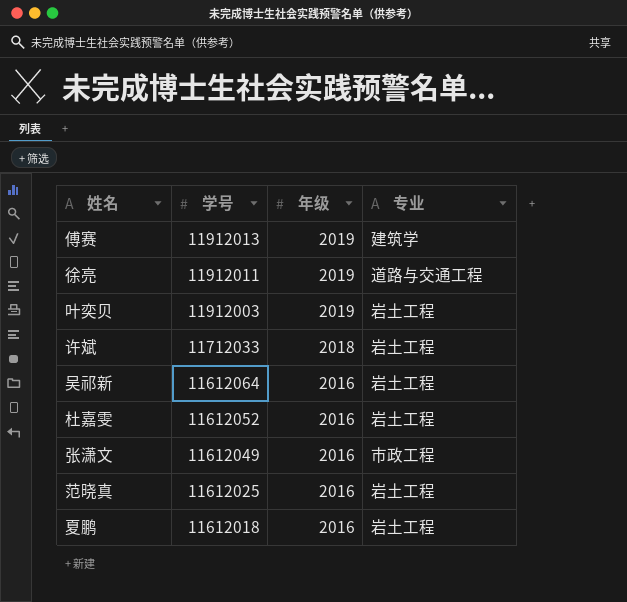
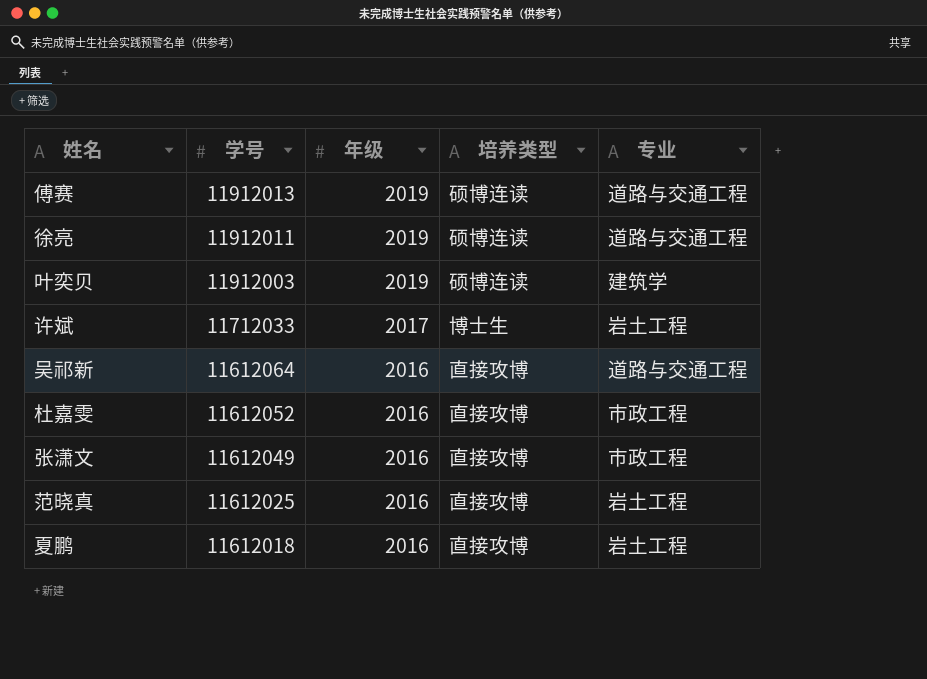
column 培养类型 | position: none -> 4
傅赛 | 专业: 建筑学 -> 道路与交通工程
叶奕贝 | 专业: 岩土工程 -> 建筑学
许斌 | 年级: 2018 -> 2017
吴祁新 | 专业: 岩土工程 -> 道路与交通工程
杜嘉雯 | 专业: 岩土工程 -> 市政工程

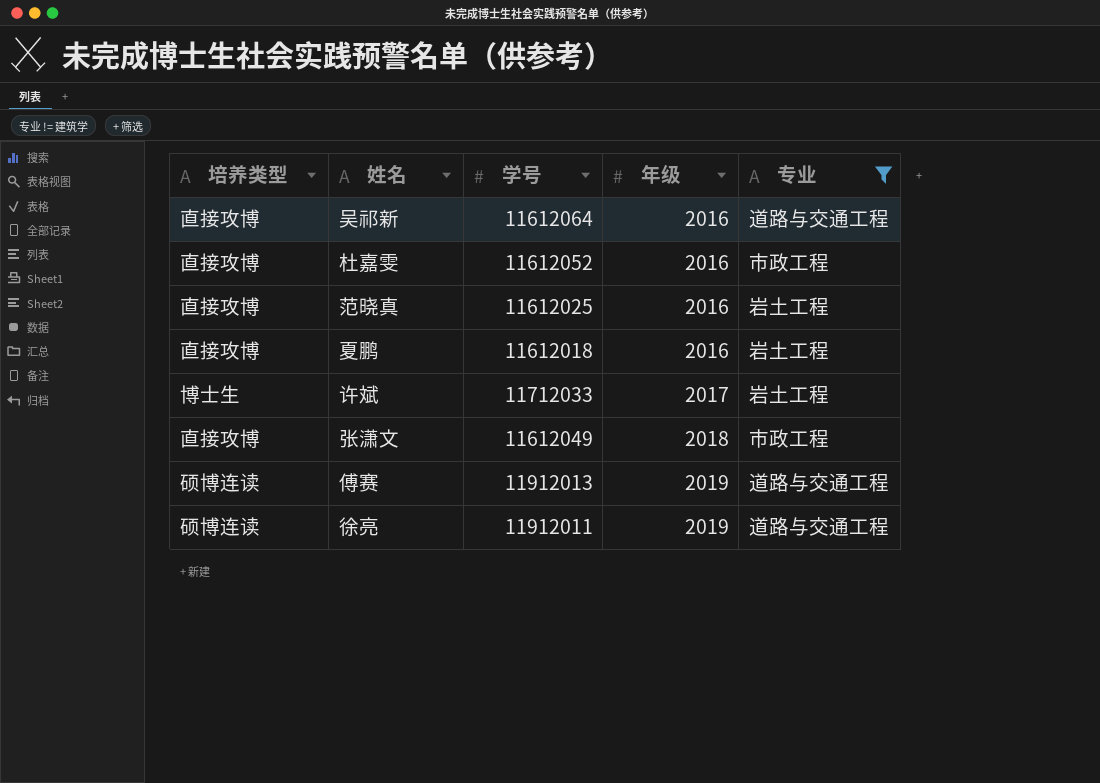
filter: none -> 专业 != 建筑学
row order: 学号 descending -> 年级 ascending
column 培养类型 | position: 4 -> 1
张潇文 | 年级: 2016 -> 2018

